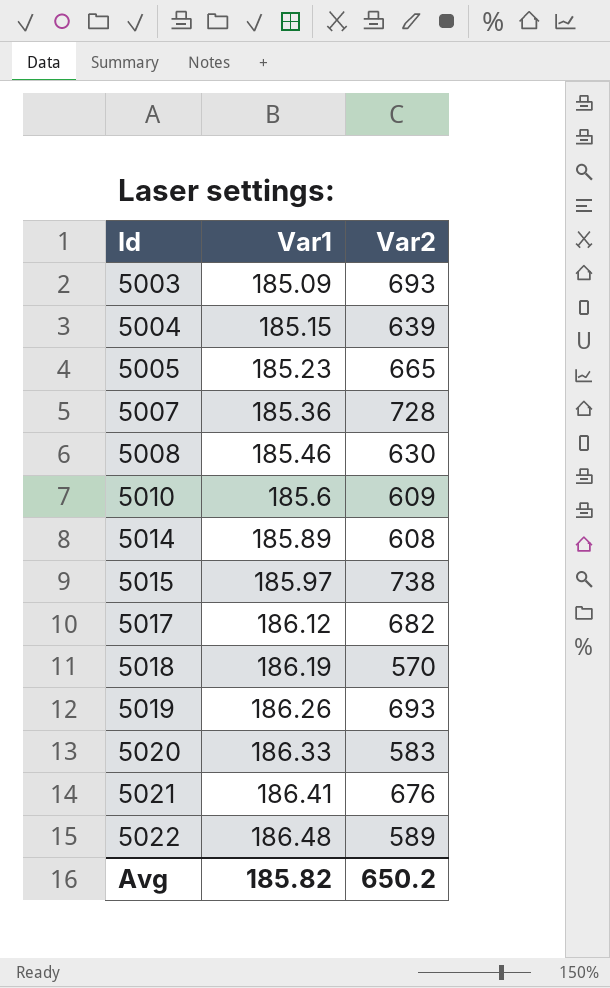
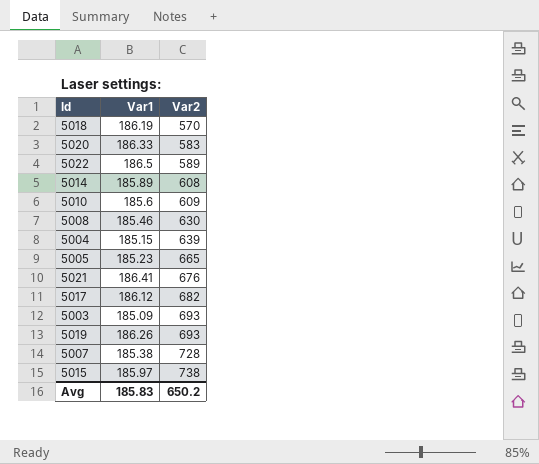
row order: Id ascending -> Var2 ascending
5022 | Var1: 186.48 -> 186.5
5007 | Var1: 185.36 -> 185.38
Avg | Var1: 185.82 -> 185.83

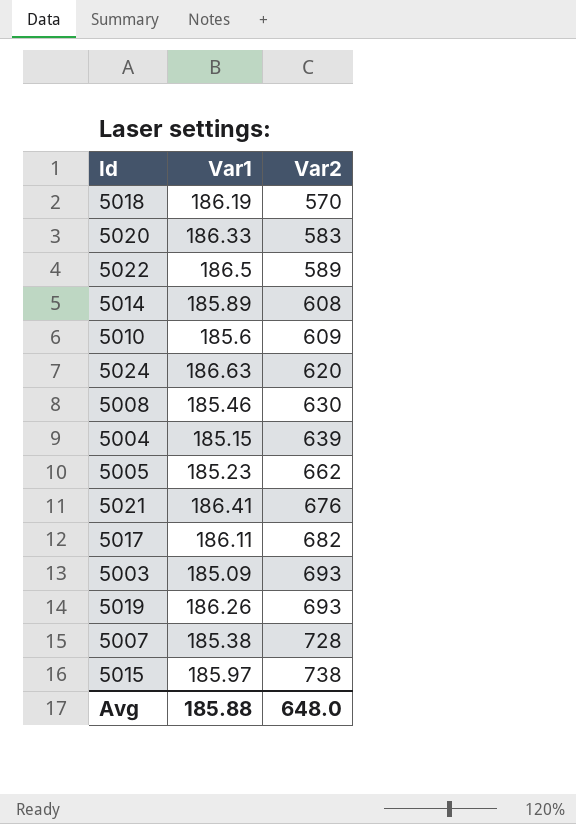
row 5024: none -> 186.63 | 620
5005 | Var2: 665 -> 662
5017 | Var1: 186.12 -> 186.11
Avg | Var1: 185.83 -> 185.88
Avg | Var2: 650.2 -> 648.0

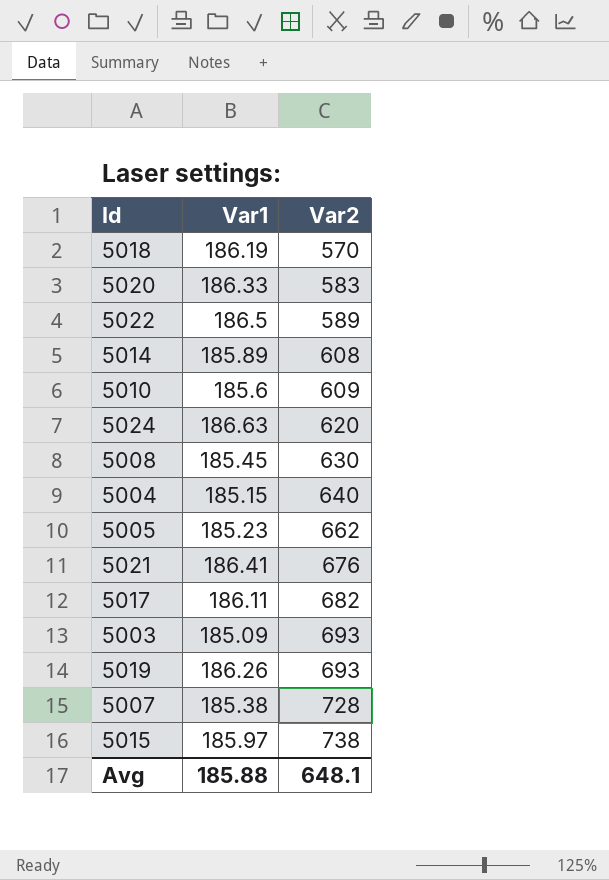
5008 | Var1: 185.46 -> 185.45
5004 | Var2: 639 -> 640
Avg | Var2: 648.0 -> 648.1

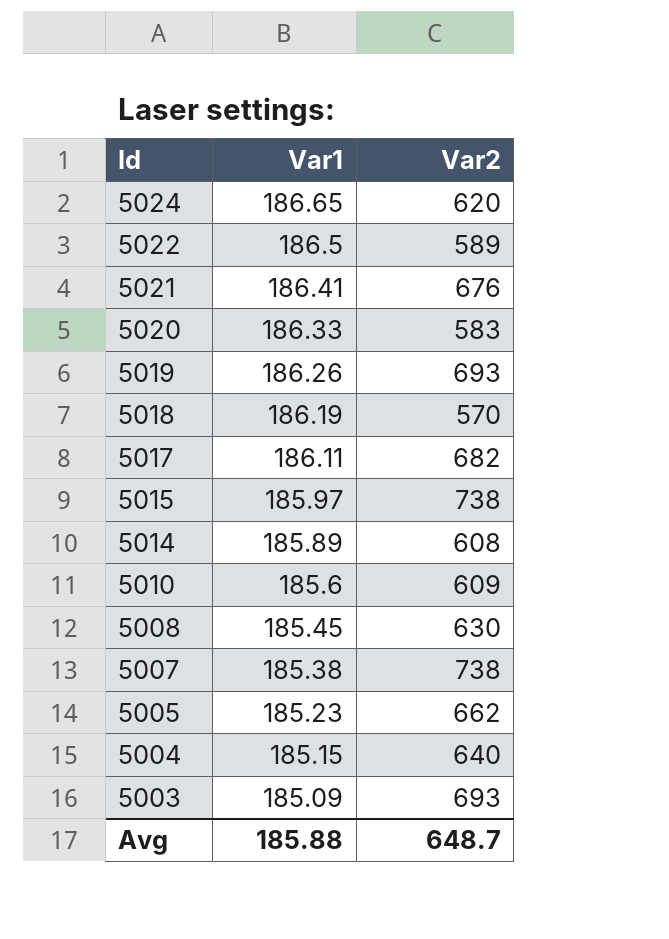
row order: Var2 ascending -> Id descending
5024 | Var1: 186.63 -> 186.65
5007 | Var2: 728 -> 738
Avg | Var2: 648.1 -> 648.7

